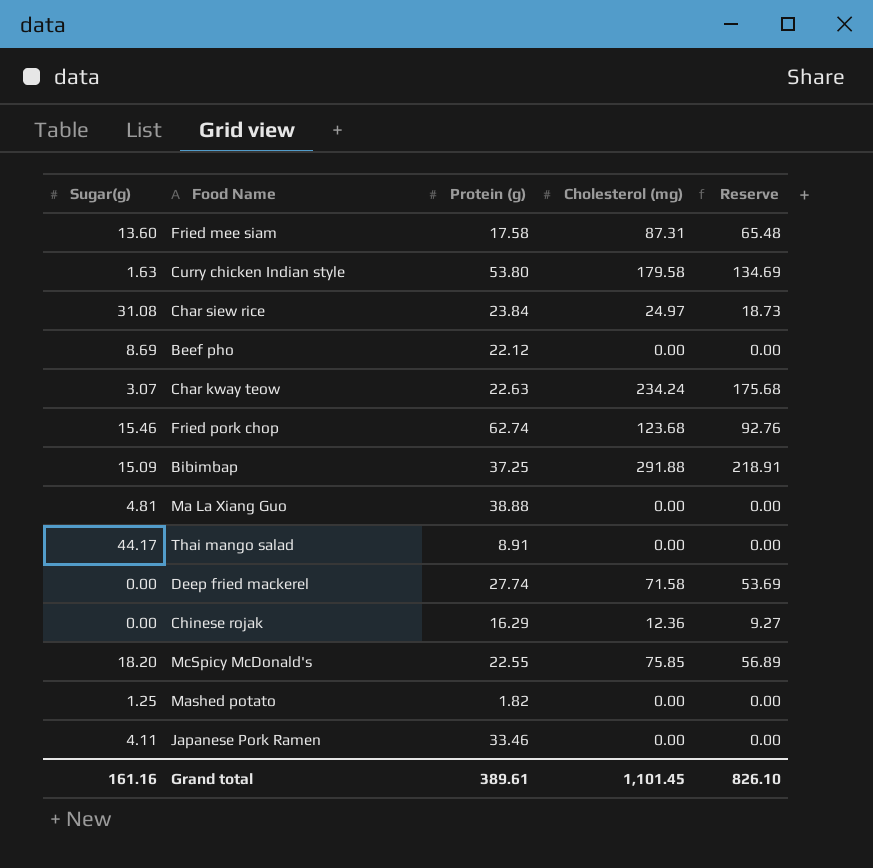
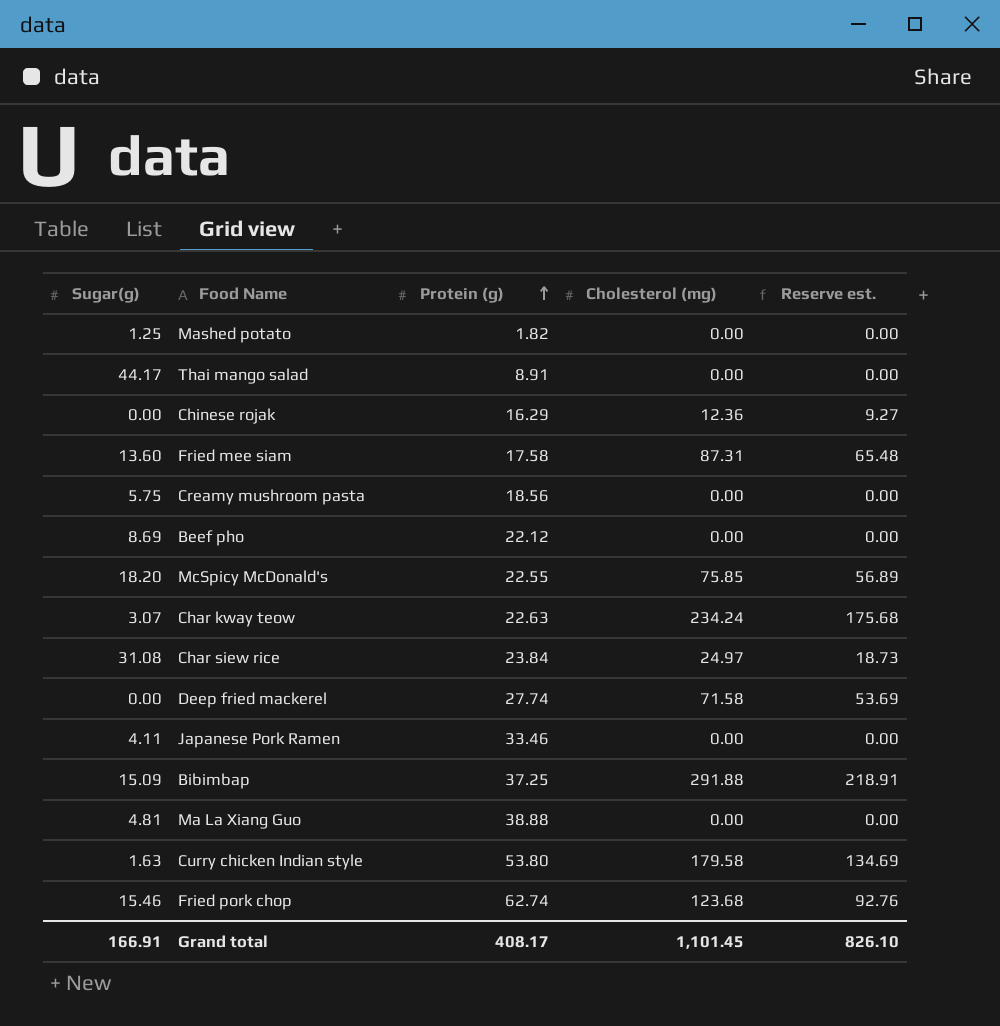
row order: none -> Protein (g) ascending
column name: Reserve -> Reserve est.
row Creamy mushroom pasta: none -> 5.75 | 18.56 | 0.00 | 0.00
Grand total | Sugar(g): 161.16 -> 166.91
Grand total | Protein (g): 389.61 -> 408.17

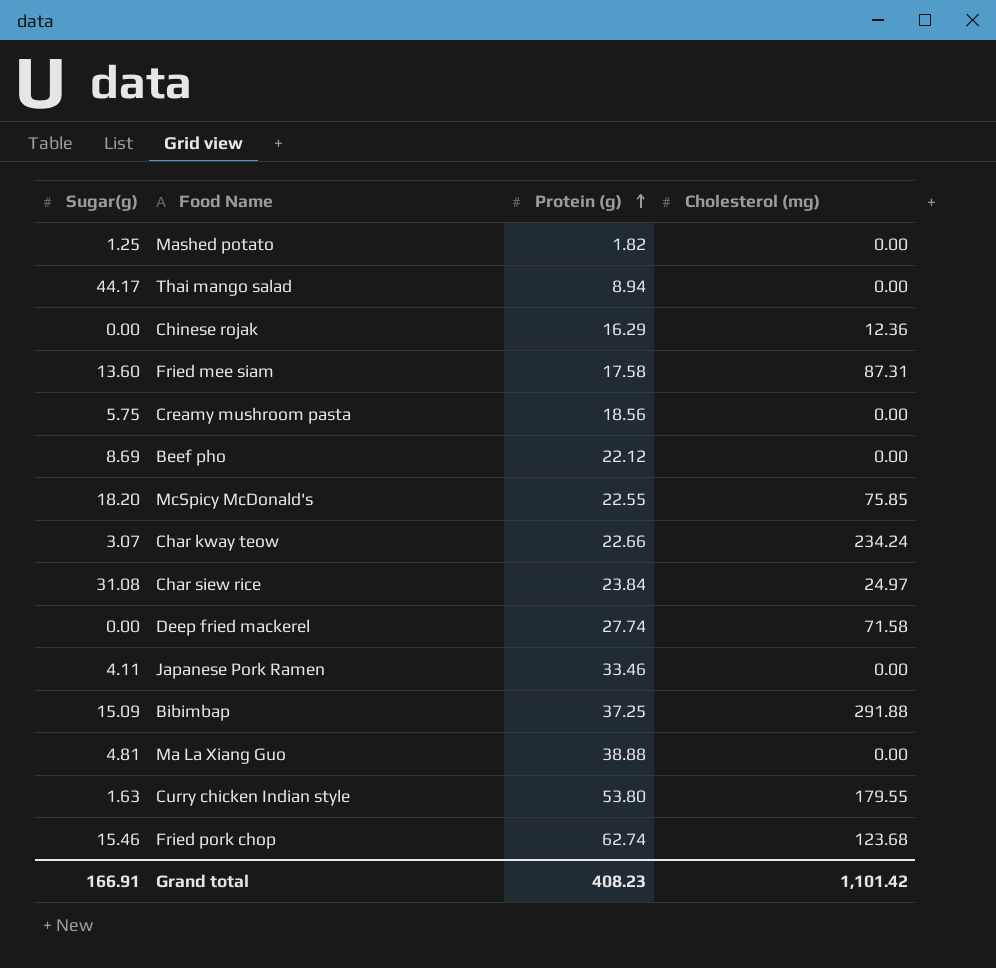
column Reserve est. | formula: [Cholesterol (mg)] * 0.75 -> none
Thai mango salad | Protein (g): 8.91 -> 8.94
Char kway teow | Protein (g): 22.63 -> 22.66
Curry chicken Indian style | Cholesterol (mg): 179.58 -> 179.55
Grand total | Protein (g): 408.17 -> 408.23
Grand total | Cholesterol (mg): 1,101.45 -> 1,101.42

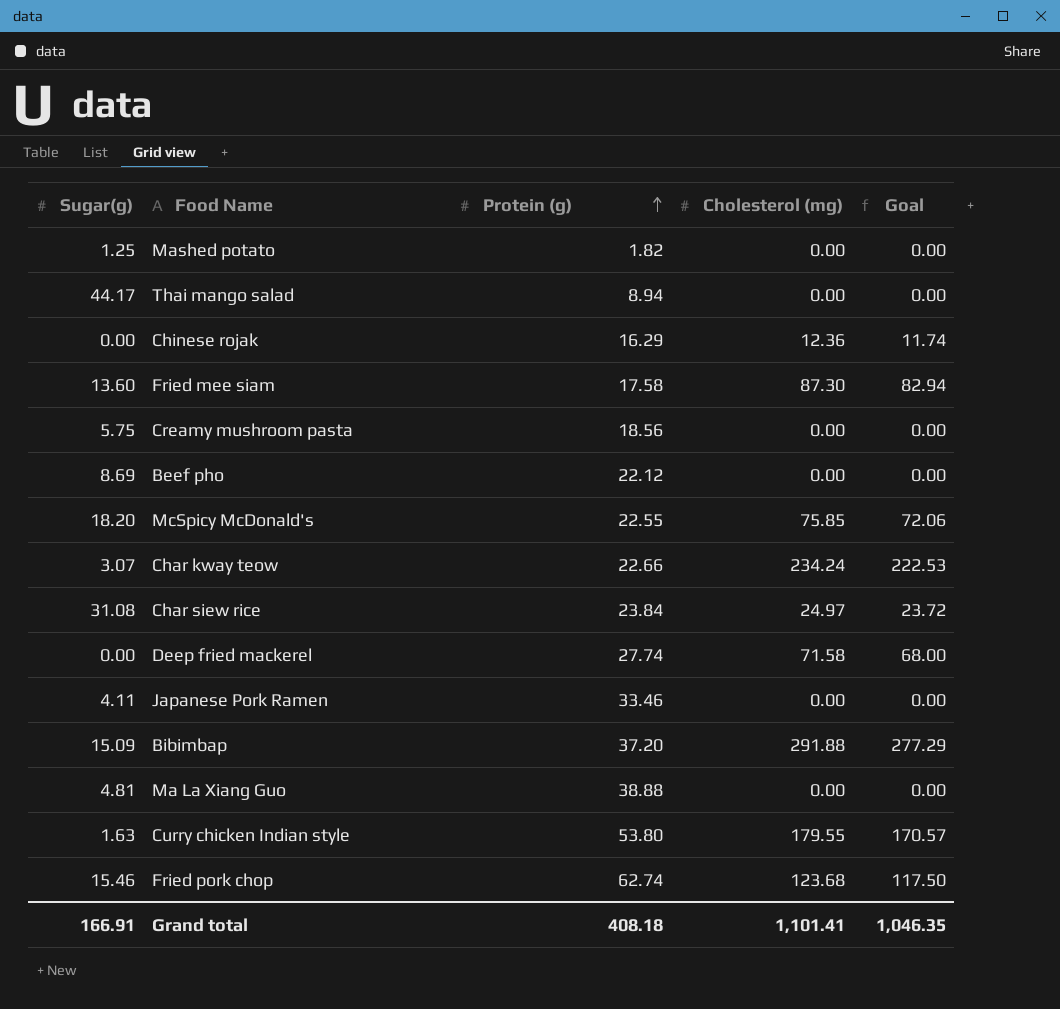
column Goal | formula: none -> [Cholesterol (mg)] * 0.95
Fried mee siam | Cholesterol (mg): 87.31 -> 87.30
Bibimbap | Protein (g): 37.25 -> 37.20
Grand total | Protein (g): 408.23 -> 408.18
Grand total | Cholesterol (mg): 1,101.42 -> 1,101.41

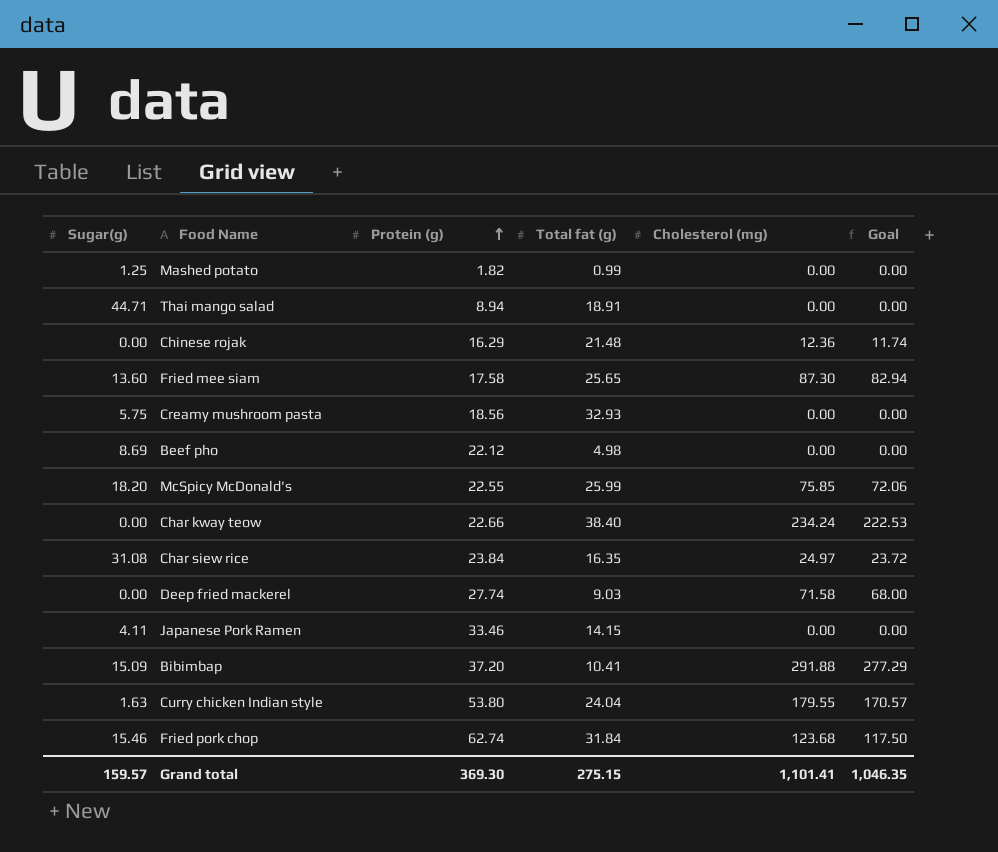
column Total fat (g) | position: none -> 4
row Ma La Xiang Guo: 4.81 | 38.88 | 0.00 | 0.00 -> none
Thai mango salad | Sugar(g): 44.17 -> 44.71
Char kway teow | Sugar(g): 3.07 -> 0.00
Grand total | Sugar(g): 166.91 -> 159.57
Grand total | Protein (g): 408.18 -> 369.30

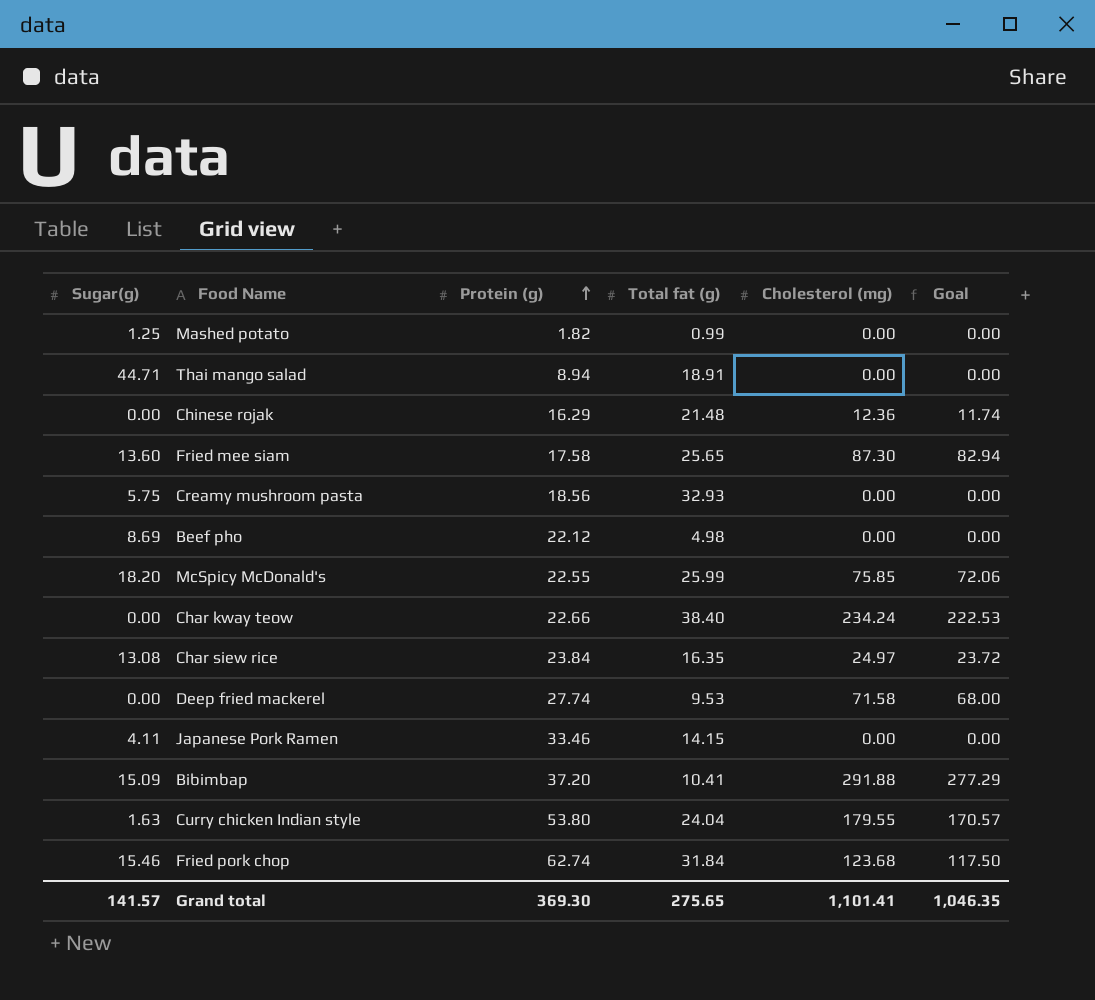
Char siew rice | Sugar(g): 31.08 -> 13.08
Deep fried mackerel | Total fat (g): 9.03 -> 9.53
Grand total | Sugar(g): 159.57 -> 141.57
Grand total | Total fat (g): 275.15 -> 275.65

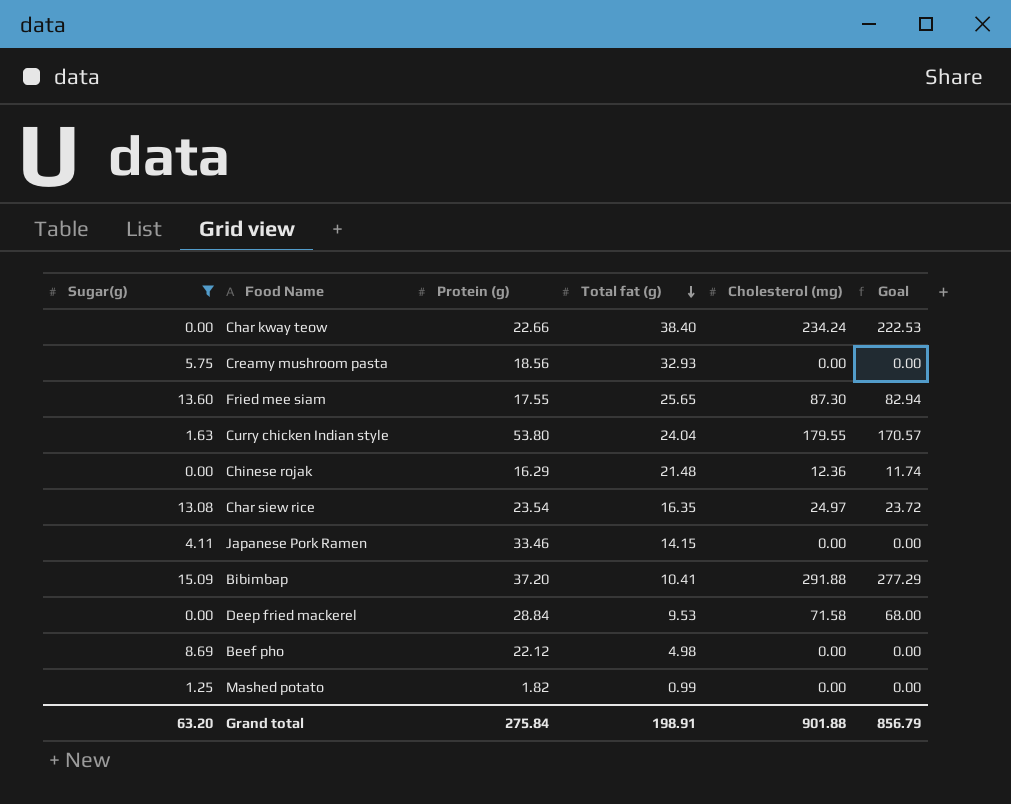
filter: none -> Sugar(g) <= 15.09
row order: Protein (g) ascending -> Total fat (g) descending
Fried mee siam | Protein (g): 17.58 -> 17.55
Char siew rice | Protein (g): 23.84 -> 23.54
Deep fried mackerel | Protein (g): 27.74 -> 28.84
Grand total | Sugar(g): 141.57 -> 63.20
Grand total | Protein (g): 369.30 -> 275.84
Grand total | Total fat (g): 275.65 -> 198.91
Grand total | Cholesterol (mg): 1,101.41 -> 901.88
Grand total | Goal: 1,046.35 -> 856.79

